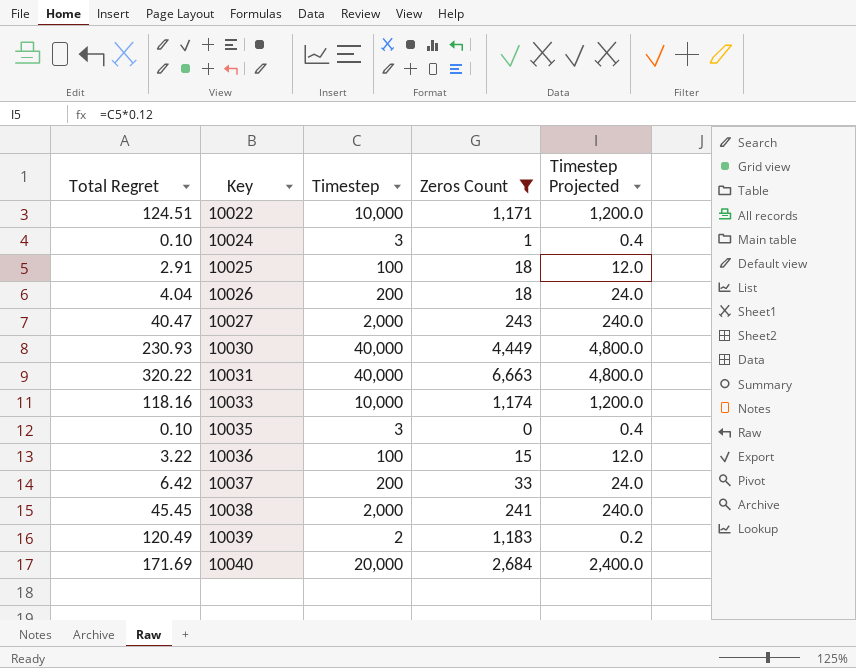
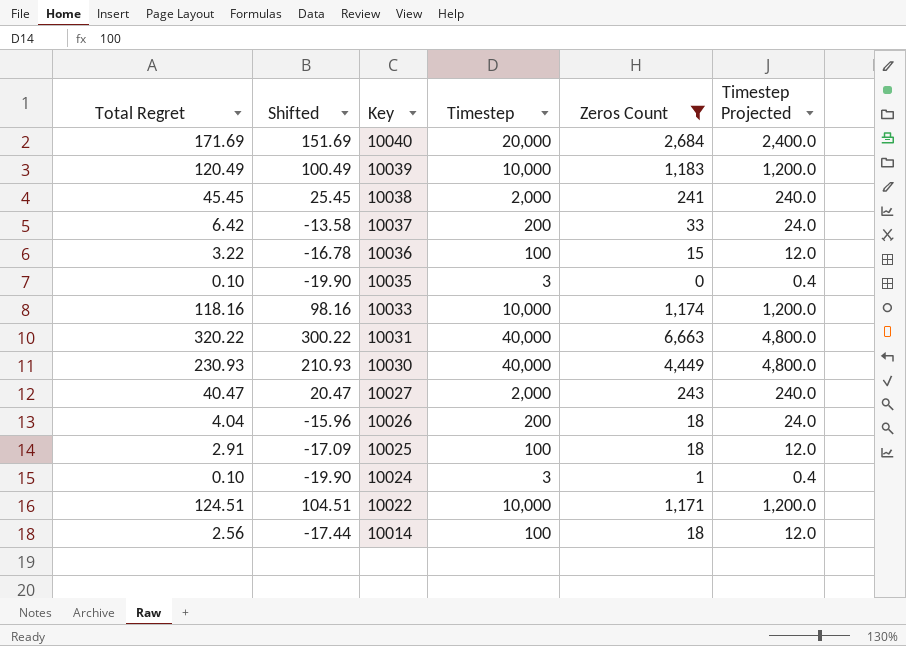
row order: Key ascending -> Key descending
column Shifted | formula: none -> [Total Regret] - 20
10039 | Timestep: 2 -> 10,000
10039 | Timestep Projected: 0.2 -> 1,200.0
row 10014: none -> 2.56 | -17.44 | 100 | 18 | 12.0

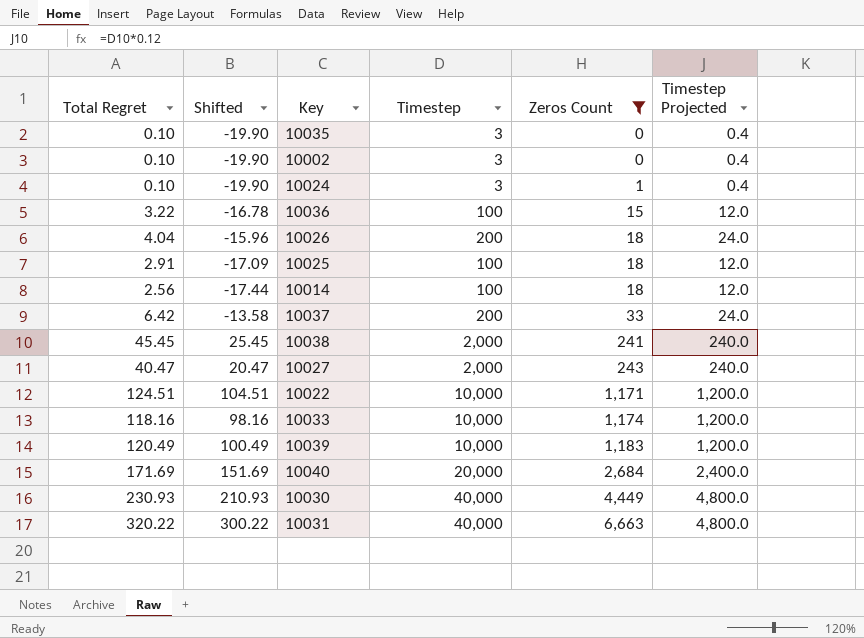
row order: Key descending -> Zeros Count ascending
row 10002: none -> 0.10 | -19.90 | 3 | 0 | 0.4

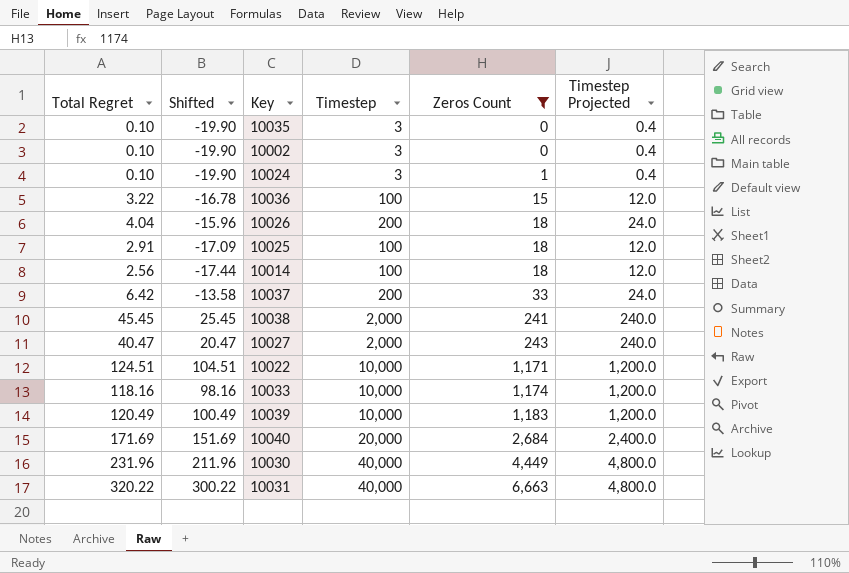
10030 | Total Regret: 230.93 -> 231.96
10030 | Shifted: 210.93 -> 211.96

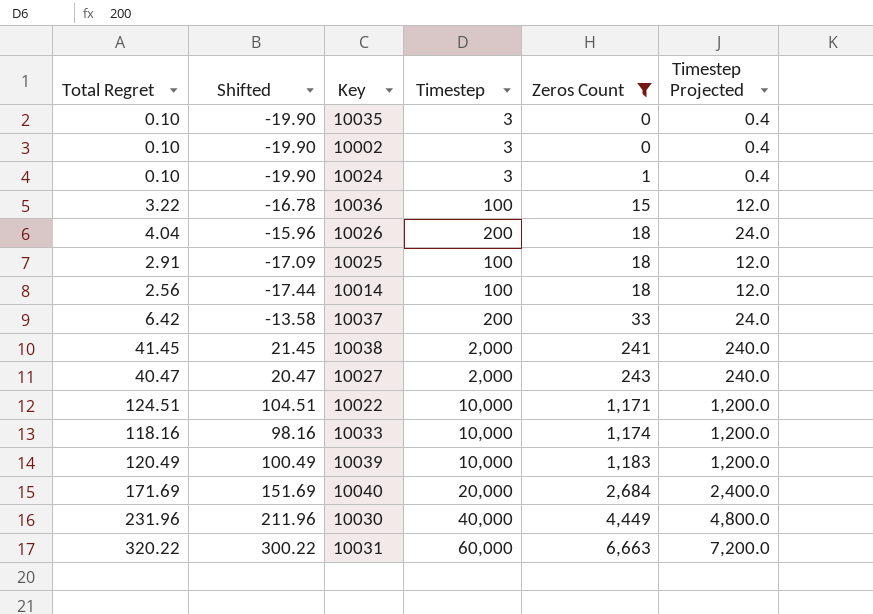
10038 | Total Regret: 45.45 -> 41.45
10038 | Shifted: 25.45 -> 21.45
10031 | Timestep: 40,000 -> 60,000
10031 | Timestep Projected: 4,800.0 -> 7,200.0

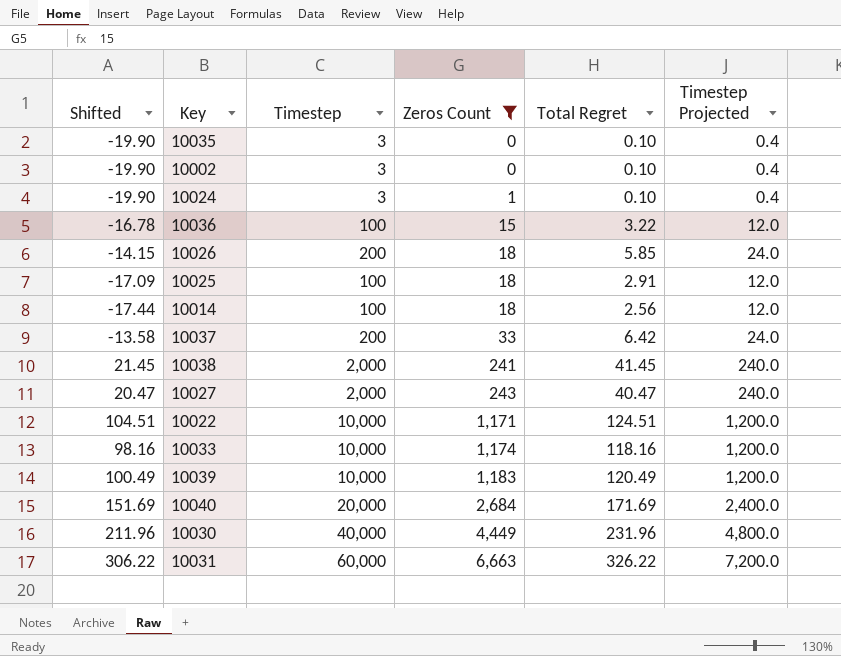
column Total Regret | position: 1 -> 5
10026 | Shifted: -15.96 -> -14.15
10026 | Total Regret: 4.04 -> 5.85
10031 | Shifted: 300.22 -> 306.22
10031 | Total Regret: 320.22 -> 326.22

